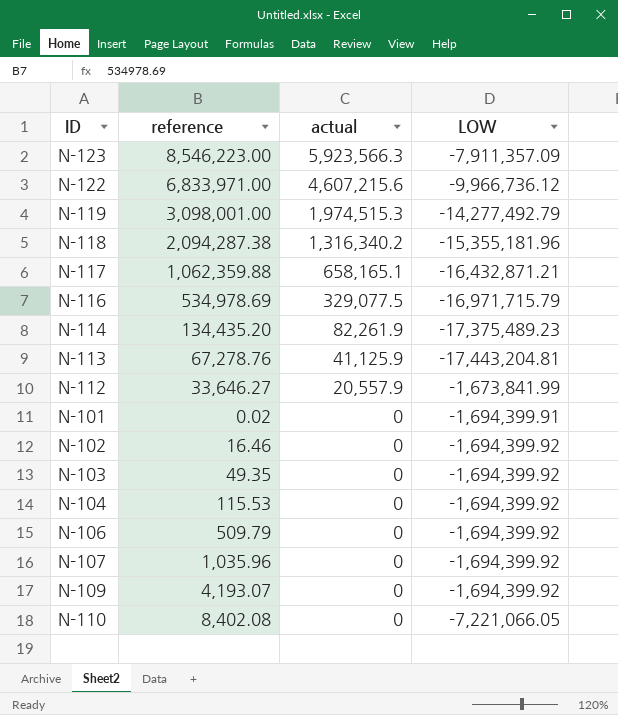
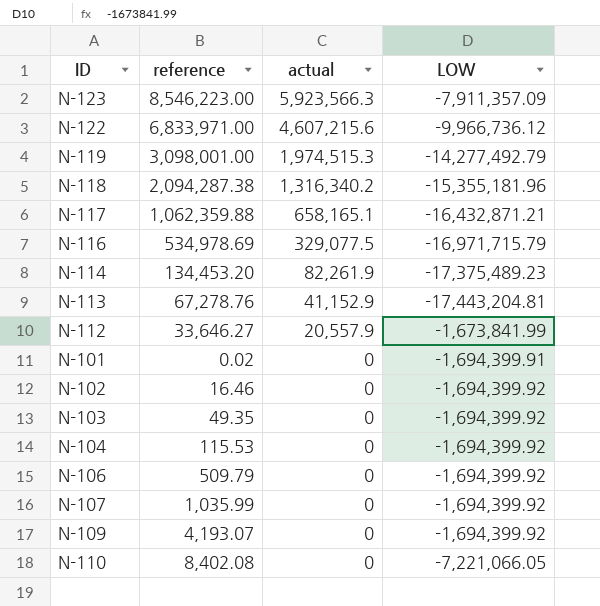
N-114 | reference: 134,435.20 -> 134,453.20
N-113 | actual: 41,125.9 -> 41,152.9
N-107 | reference: 1,035.96 -> 1,035.99

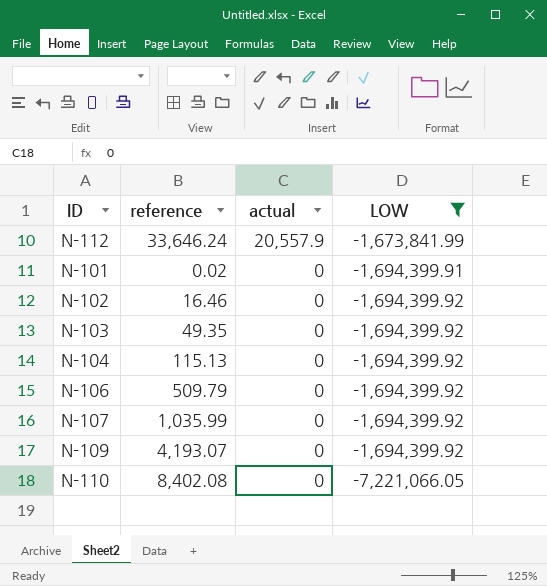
filter: none -> LOW >= -7,221,066.05
N-112 | reference: 33,646.27 -> 33,646.24
N-104 | reference: 115.53 -> 115.13

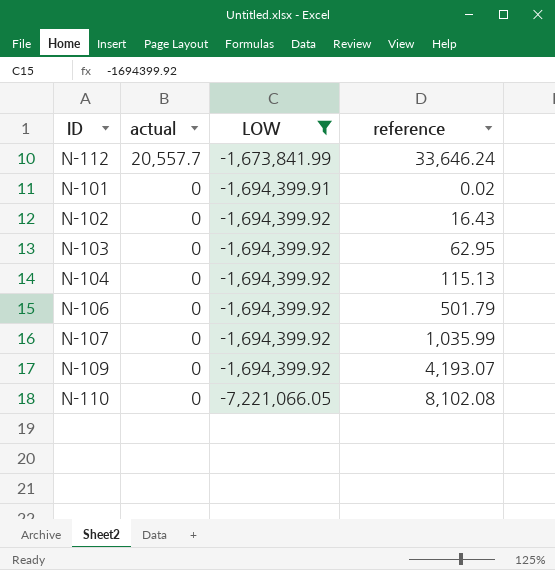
column reference | position: 2 -> 4
N-112 | actual: 20,557.9 -> 20,557.7
N-102 | reference: 16.46 -> 16.43
N-103 | reference: 49.35 -> 62.95
N-106 | reference: 509.79 -> 501.79
N-110 | reference: 8,402.08 -> 8,102.08

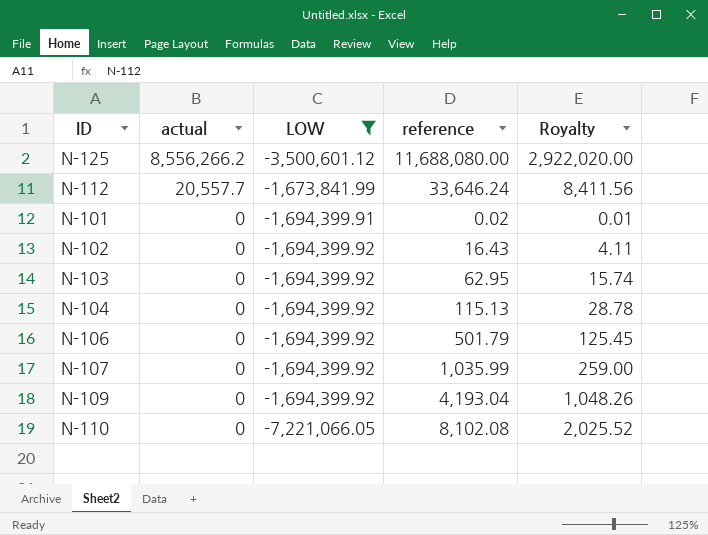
column Royalty | formula: none -> [reference] * 0.25
row N-125: none -> 8,556,266.2 | -3,500,601.12 | 11,688,080.00 | 2,922,020.00
N-109 | reference: 4,193.07 -> 4,193.04

